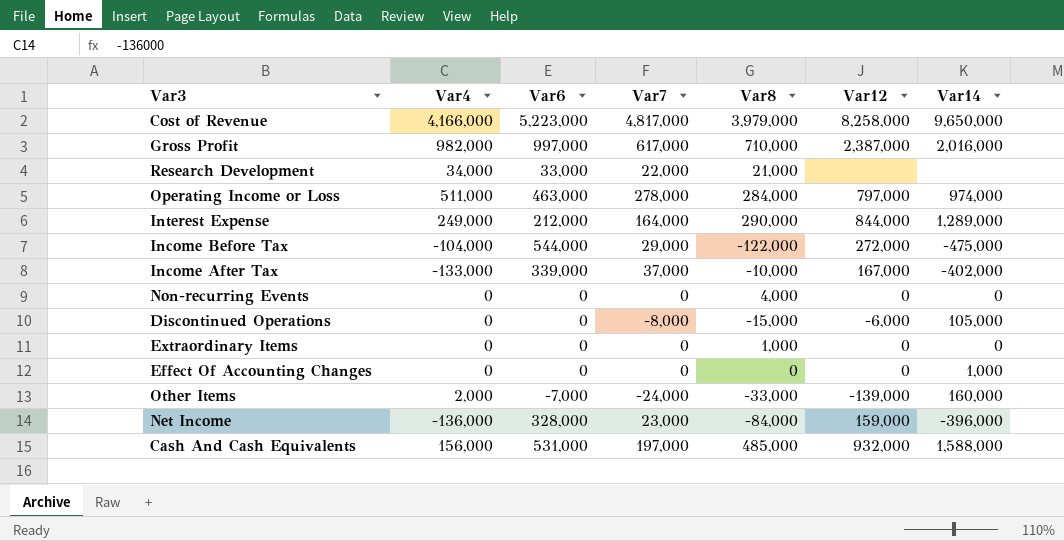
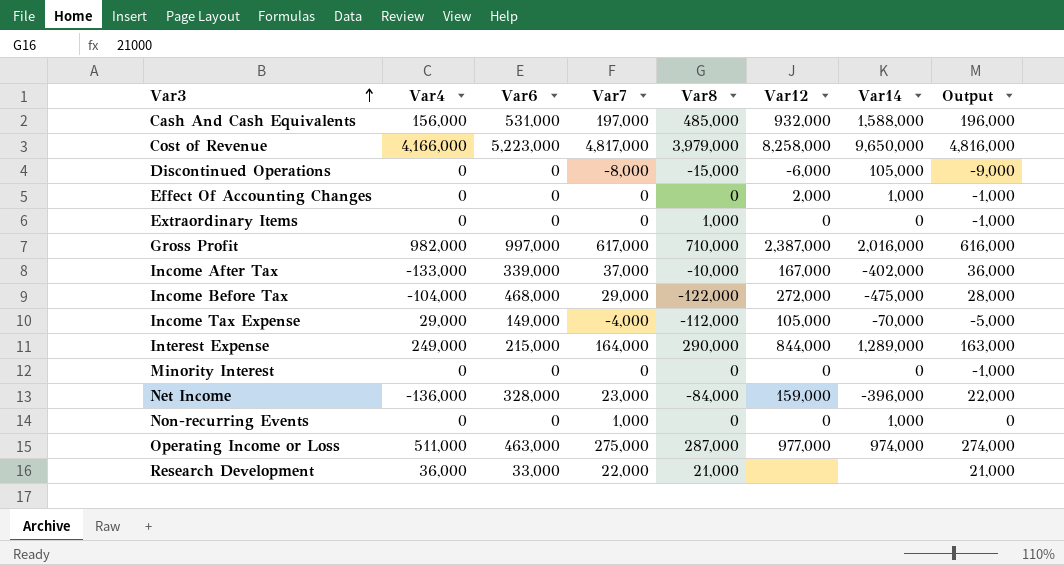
row order: none -> Var3 ascending
column Output | formula: none -> [Var7] - 1000
row Other Items: 2,000 | -7,000 | -24,000 | -33,000 | -139,000 | 160,000 -> none
Effect Of Accounting Changes | Var12: 0 -> 2,000
Income Before Tax | Var6: 544,000 -> 468,000
row Income Tax Expense: none -> 29,000 | 149,000 | -4,000 | -112,000 | 105,000 | -70,000 | -5,000
Interest Expense | Var6: 212,000 -> 215,000
row Minority Interest: none -> 0 | 0 | 0 | 0 | 0 | 0 | -1,000
Non-recurring Events | Var7: 0 -> 1,000
Non-recurring Events | Var8: 4,000 -> 0
Non-recurring Events | Var14: 0 -> 1,000
Operating Income or Loss | Var7: 278,000 -> 275,000
Operating Income or Loss | Var8: 284,000 -> 287,000
Operating Income or Loss | Var12: 797,000 -> 977,000
Research Development | Var4: 34,000 -> 36,000

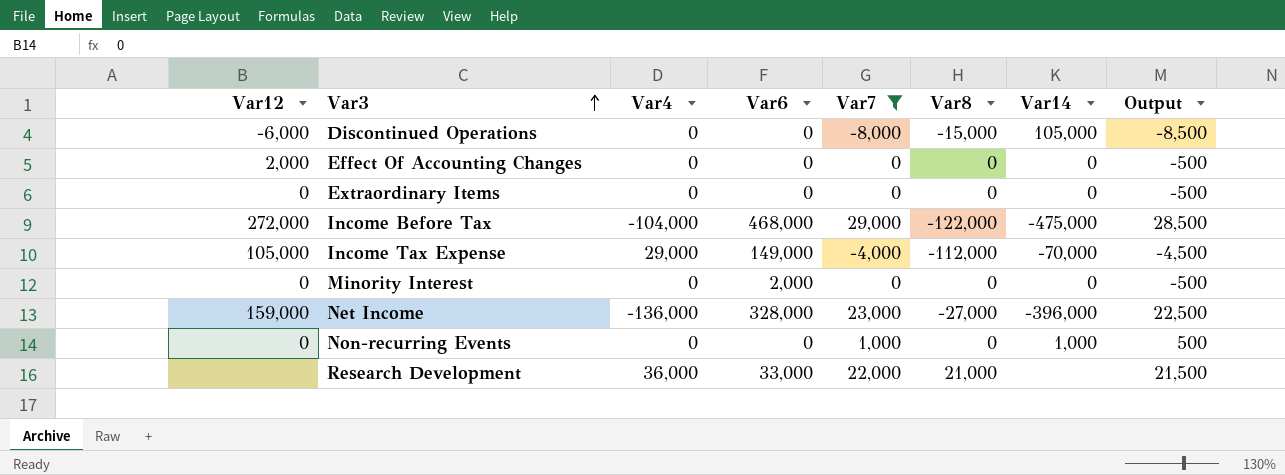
filter: none -> Var7 <= 29,000
column Var12 | position: 6 -> 1
column Output | formula: [Var7] - 1000 -> [Var7] - 500
Effect Of Accounting Changes | Var14: 1,000 -> 0
Extraordinary Items | Var8: 1,000 -> 0
Minority Interest | Var6: 0 -> 2,000
Net Income | Var8: -84,000 -> -27,000

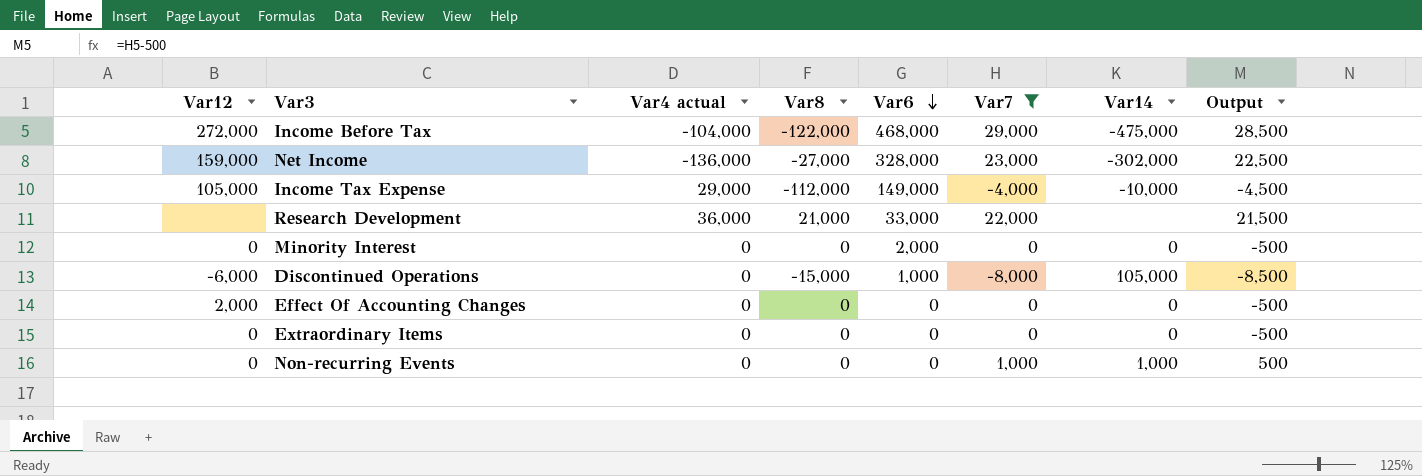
row order: Var3 ascending -> Var6 descending
column name: Var4 -> Var4 actual
column Var8 | position: 6 -> 4
Net Income | Var14: -396,000 -> -302,000
Income Tax Expense | Var14: -70,000 -> -10,000
Discontinued Operations | Var6: 0 -> 1,000

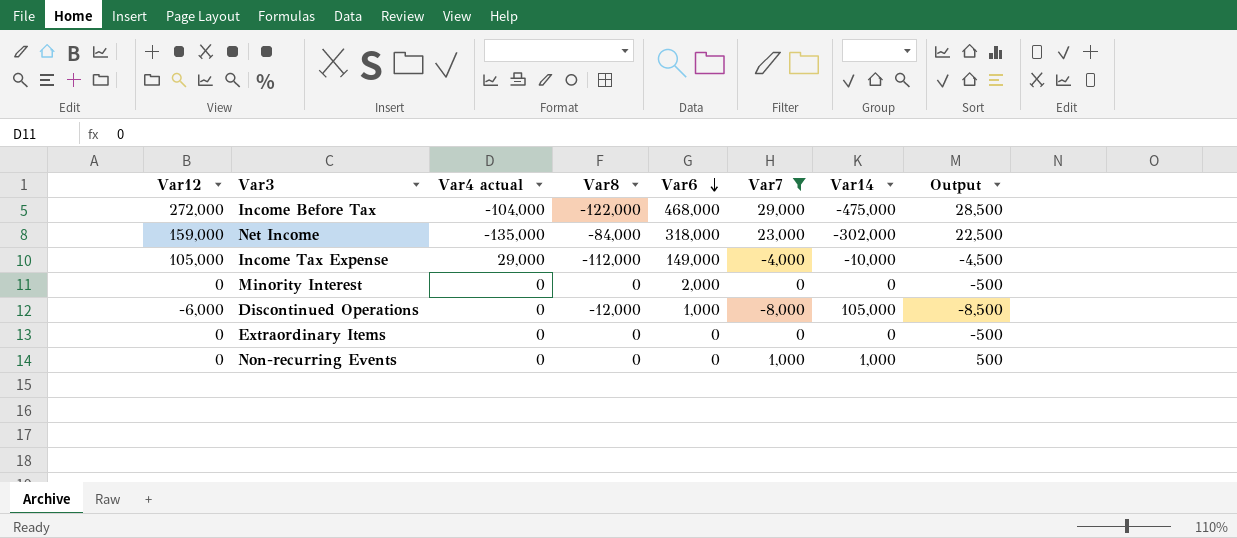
row Research Development: none | 36,000 | 21,000 | 33,000 | 22,000 | none | 21,500 -> none
row Effect Of Accounting Changes: 2,000 | 0 | 0 | 0 | 0 | 0 | -500 -> none
Net Income | Var4 actual: -136,000 -> -135,000
Net Income | Var8: -27,000 -> -84,000
Net Income | Var6: 328,000 -> 318,000
Discontinued Operations | Var8: -15,000 -> -12,000

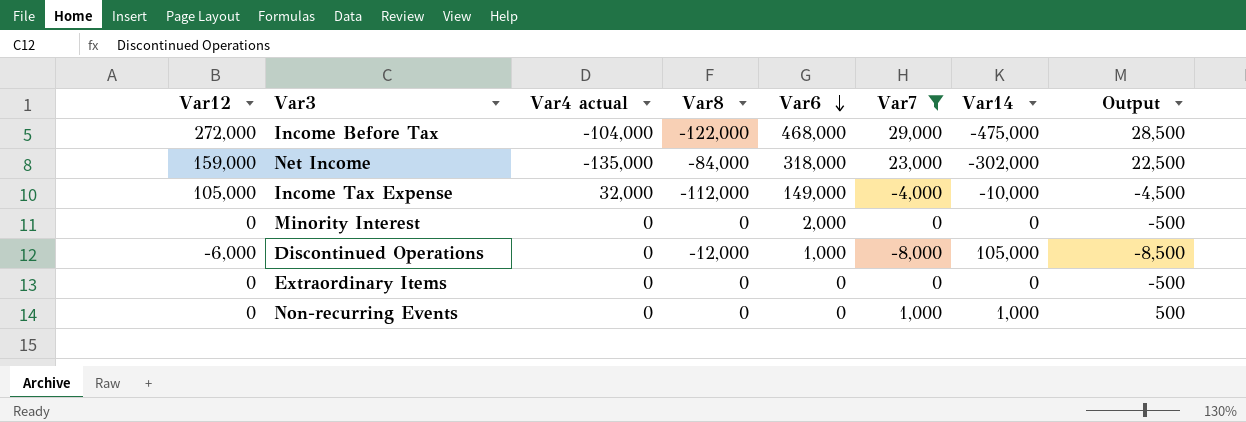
Income Tax Expense | Var4 actual: 29,000 -> 32,000

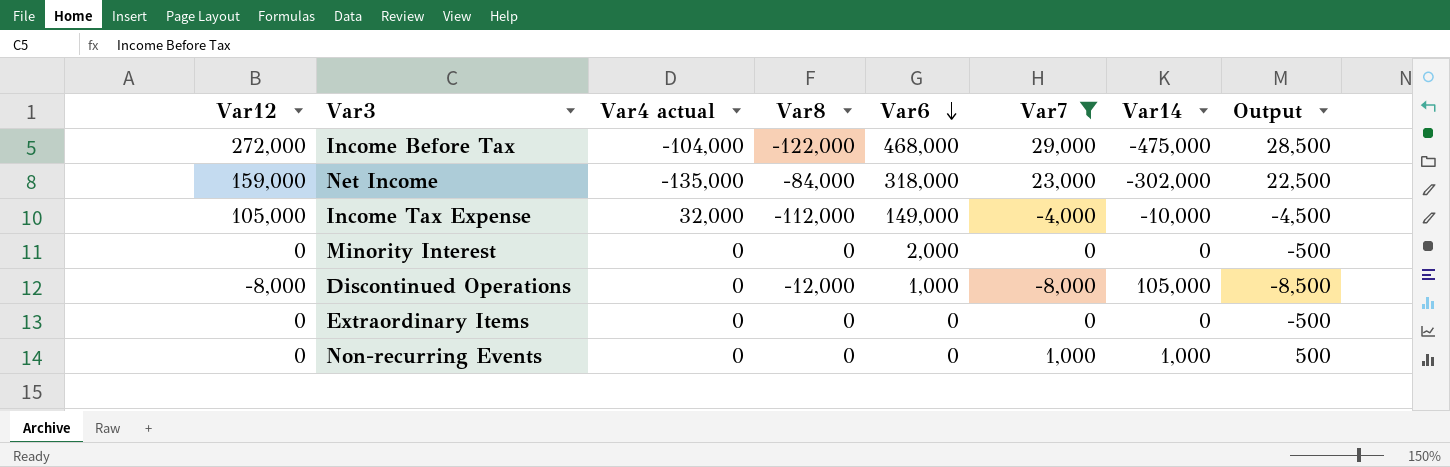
Discontinued Operations | Var12: -6,000 -> -8,000

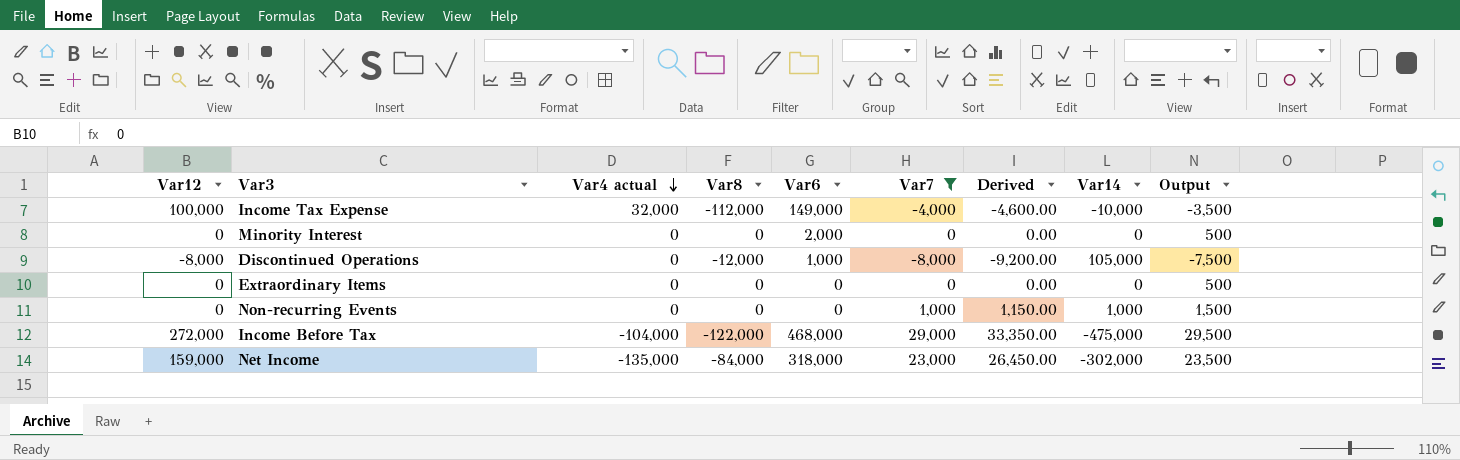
row order: Var6 descending -> Var4 actual descending
column Derived | formula: none -> [Var7] * 1.15
column Output | formula: [Var7] - 500 -> [Var7] + 500
Income Tax Expense | Var12: 105,000 -> 100,000

